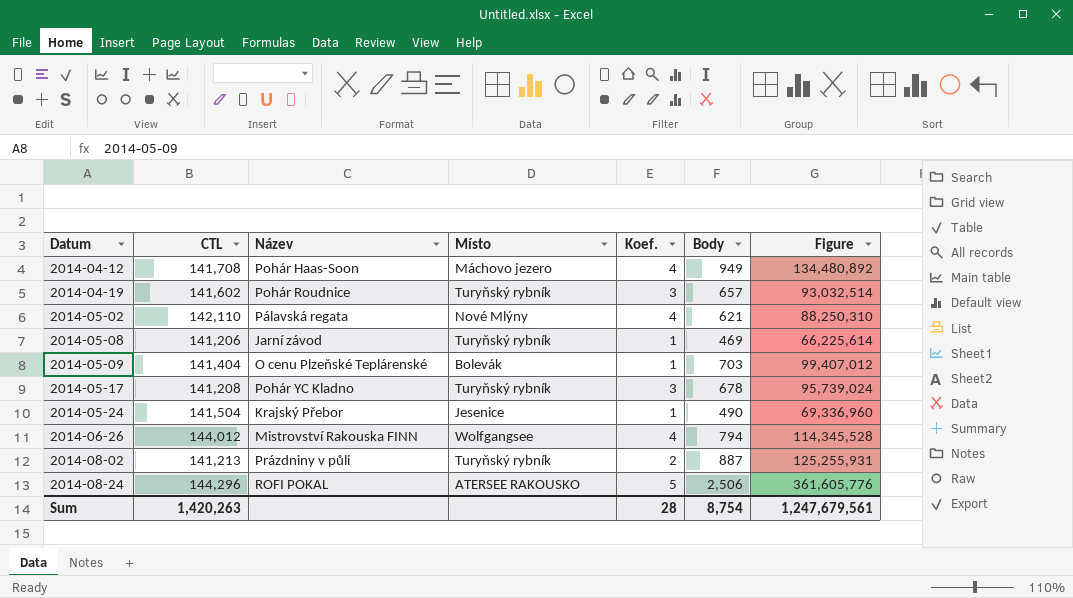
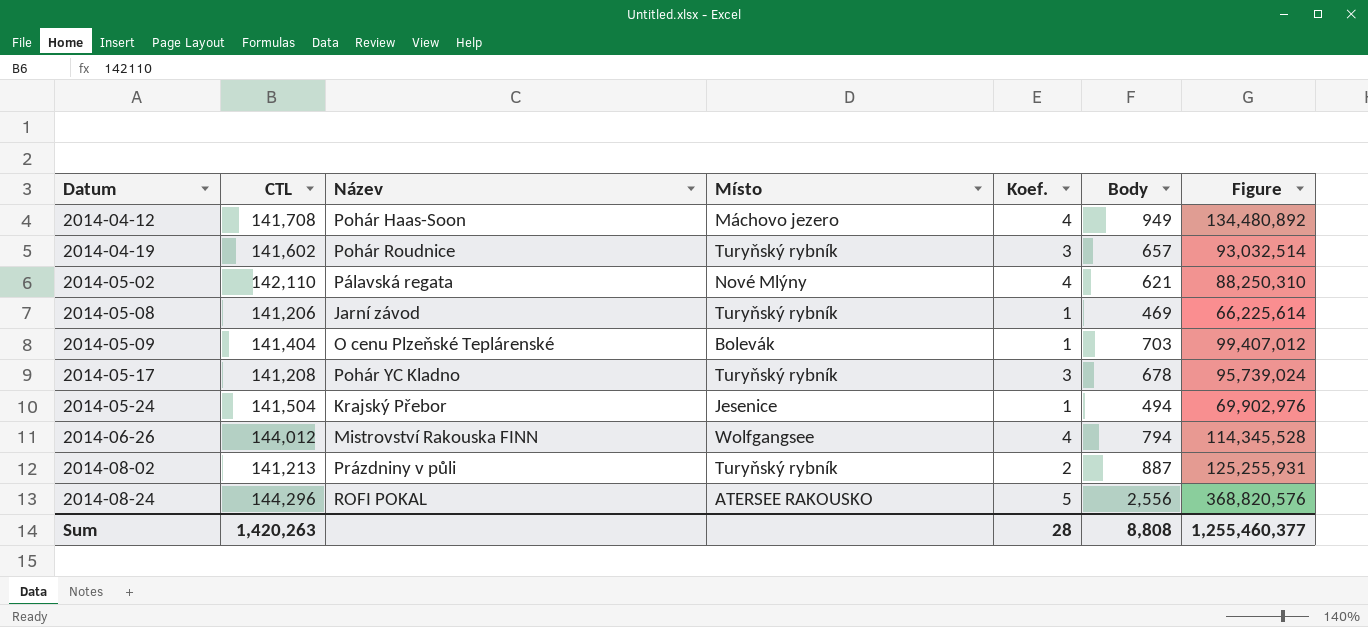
2014-05-24 | Body: 490 -> 494
2014-05-24 | Figure: 69,336,960 -> 69,902,976
2014-08-24 | Body: 2,506 -> 2,556
2014-08-24 | Figure: 361,605,776 -> 368,820,576
Sum | Body: 8,754 -> 8,808
Sum | Figure: 1,247,679,561 -> 1,255,460,377

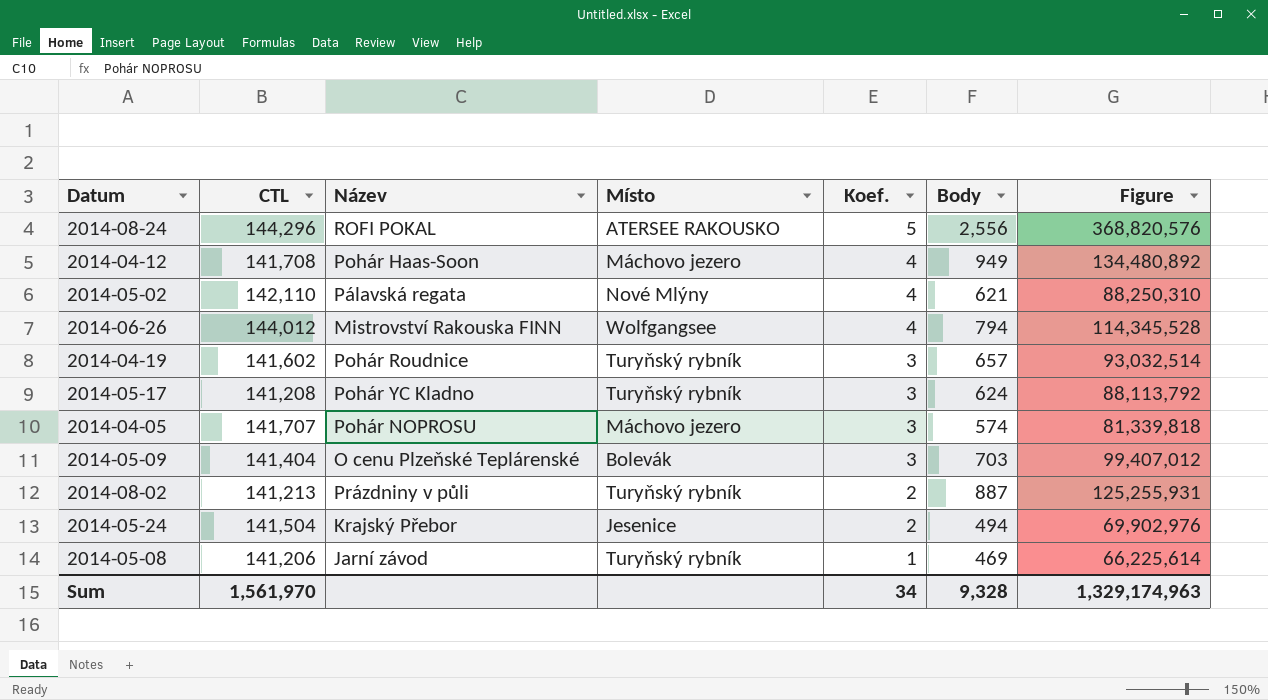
row order: Datum ascending -> Koef. descending
2014-05-17 | Body: 678 -> 624
2014-05-17 | Figure: 95,739,024 -> 88,113,792
row 2014-04-05: none -> 141,707 | Pohár NOPROSU | Máchovo jezero | 3 | 574 | 81,339,818
2014-05-09 | Koef.: 1 -> 3
2014-05-24 | Koef.: 1 -> 2
Sum | CTL: 1,420,263 -> 1,561,970
Sum | Koef.: 28 -> 34
Sum | Body: 8,808 -> 9,328
Sum | Figure: 1,255,460,377 -> 1,329,174,963

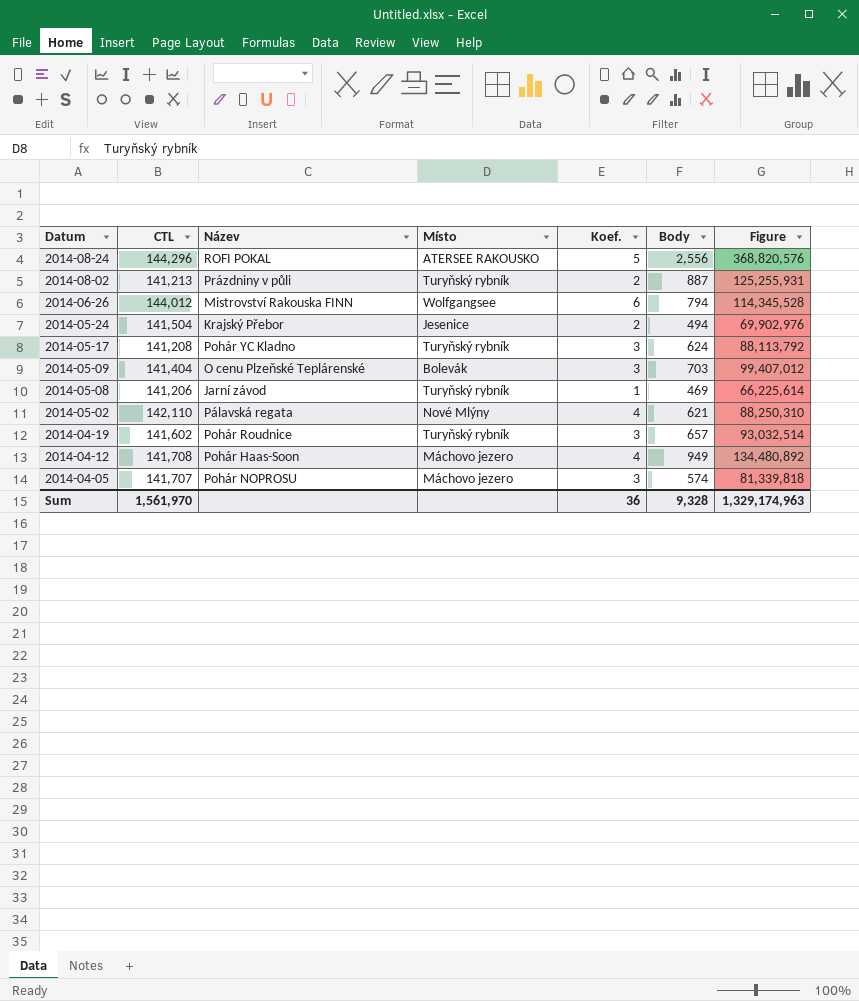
row order: Koef. descending -> Datum descending
2014-06-26 | Koef.: 4 -> 6
Sum | Koef.: 34 -> 36

